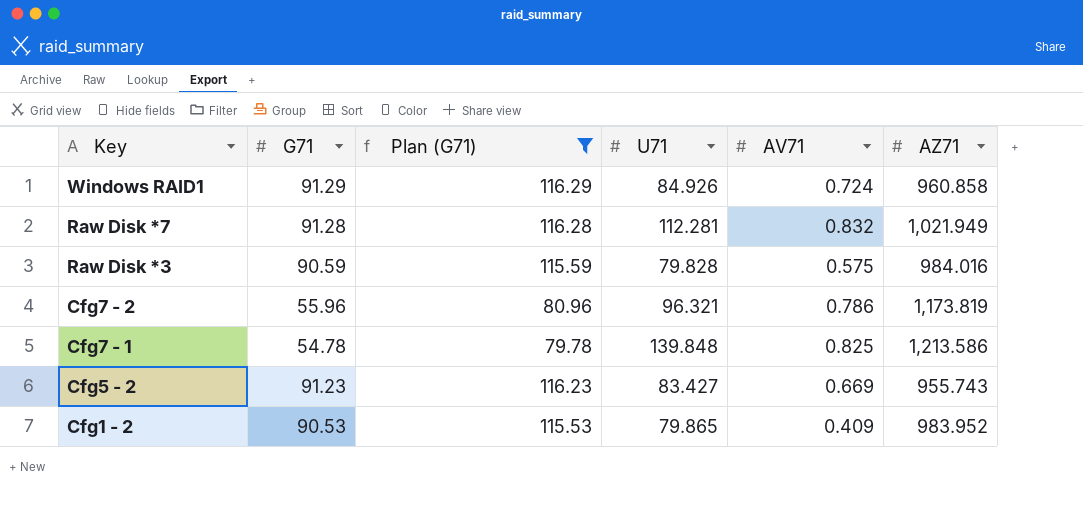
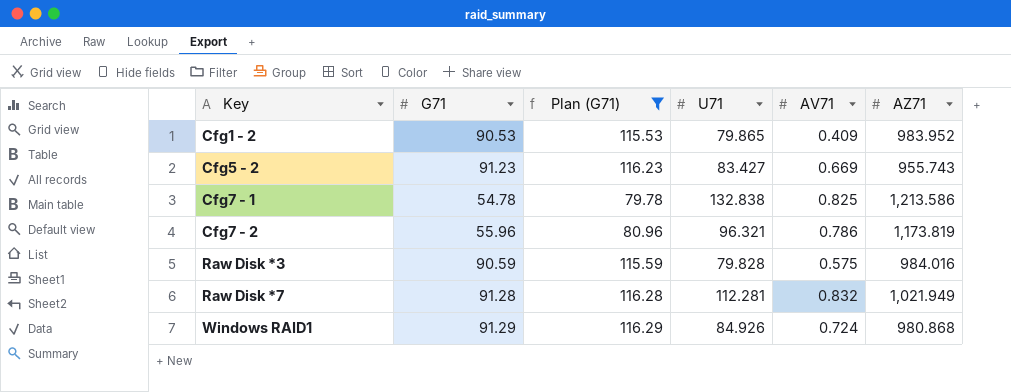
row order: Key descending -> Key ascending
Cfg7 - 1 | U71: 139.848 -> 132.838
Windows RAID1 | AZ71: 960.858 -> 980.868

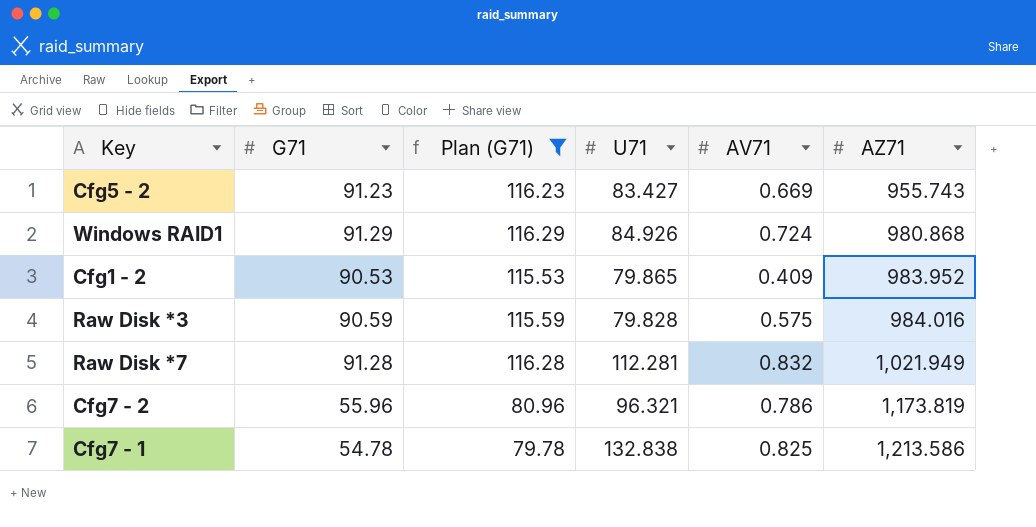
row order: Key ascending -> AZ71 ascending

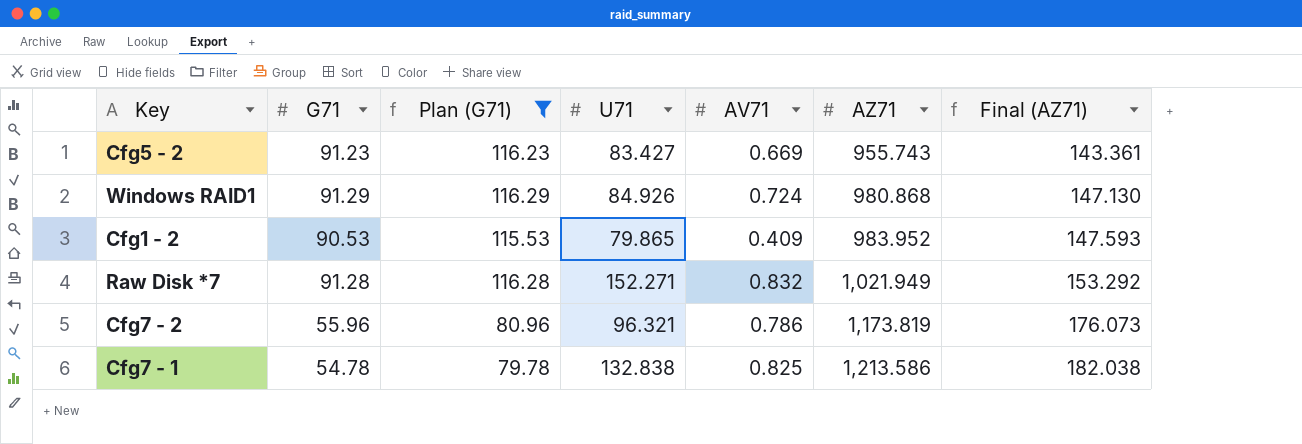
column Final (AZ71) | formula: none -> [AZ71] * 0.15
row Raw Disk *3: 90.59 | 115.59 | 79.828 | 0.575 | 984.016 -> none
Raw Disk *7 | U71: 112.281 -> 152.271

